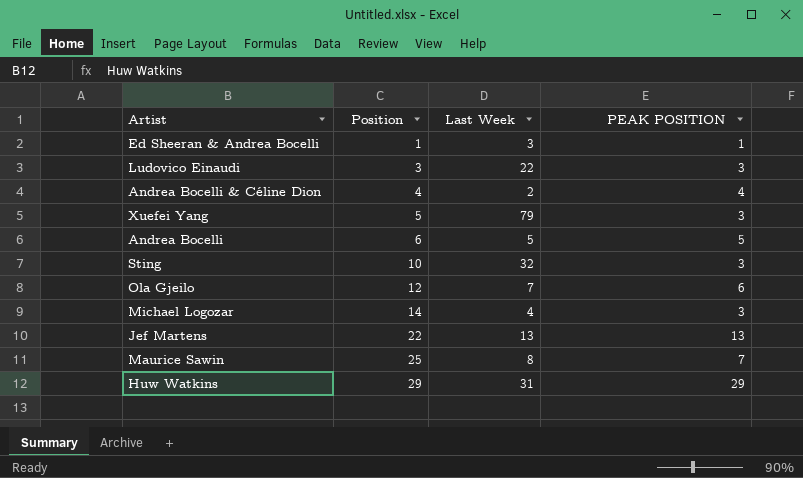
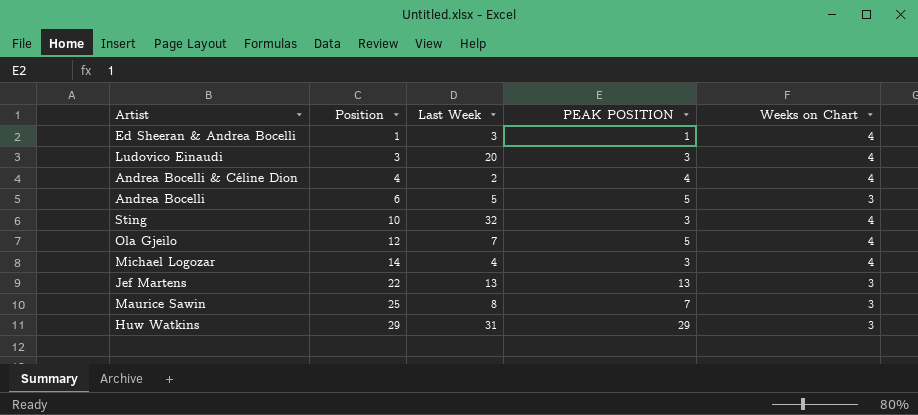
column Weeks on Chart | position: none -> 5
row Xuefei Yang: 5 | 79 | 3 -> none
Ludovico Einaudi | Last Week: 22 -> 20
Ola Gjeilo | PEAK POSITION: 6 -> 5

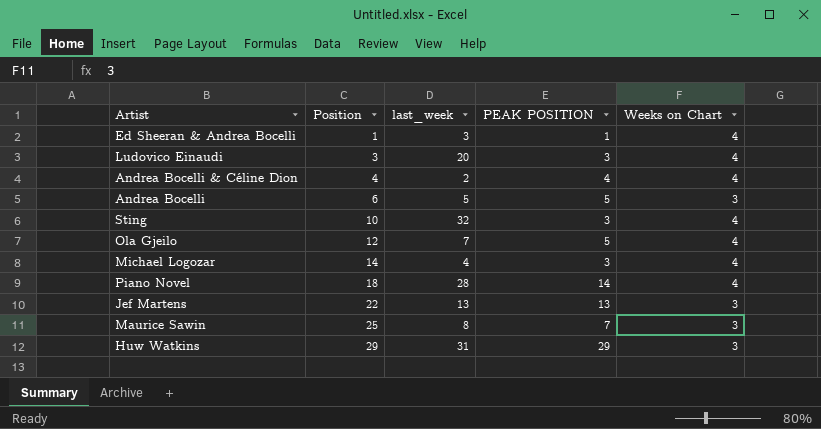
column name: Last Week -> last_week
row Piano Novel: none -> 18 | 28 | 14 | 4

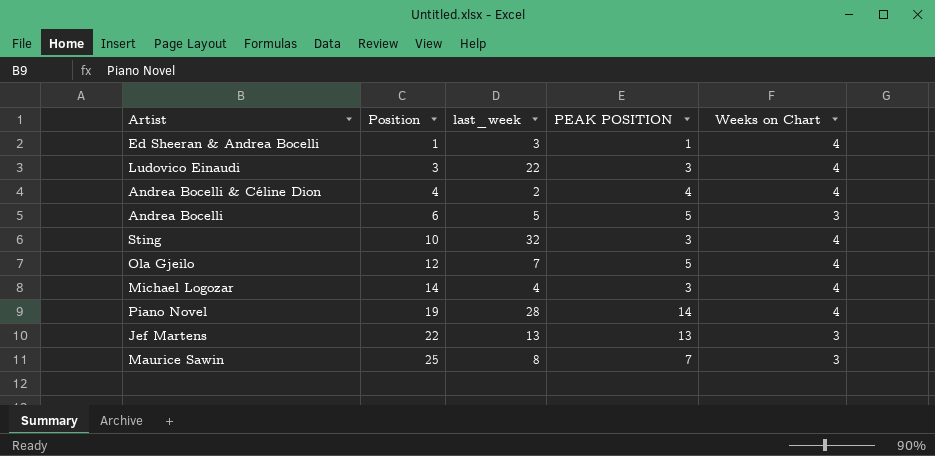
row Huw Watkins: 29 | 31 | 29 | 3 -> none
Ludovico Einaudi | last_week: 20 -> 22
Piano Novel | Position: 18 -> 19

